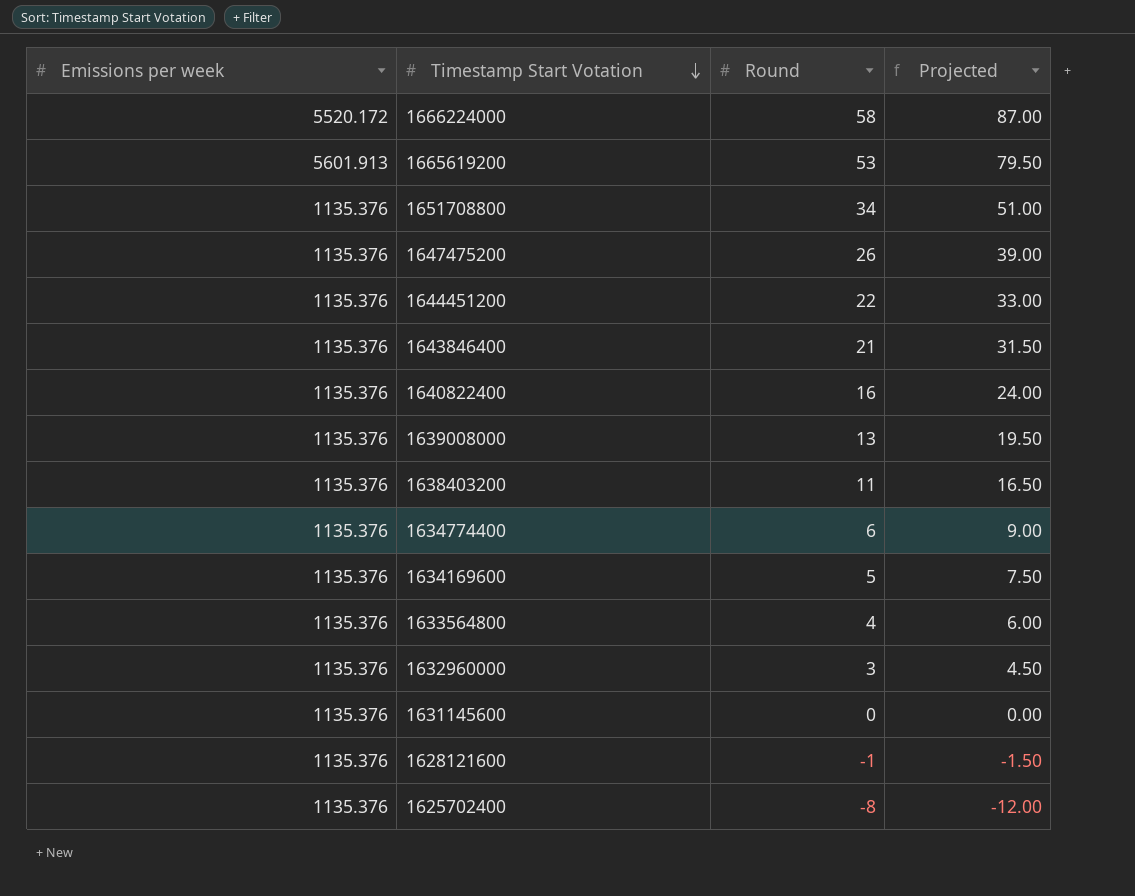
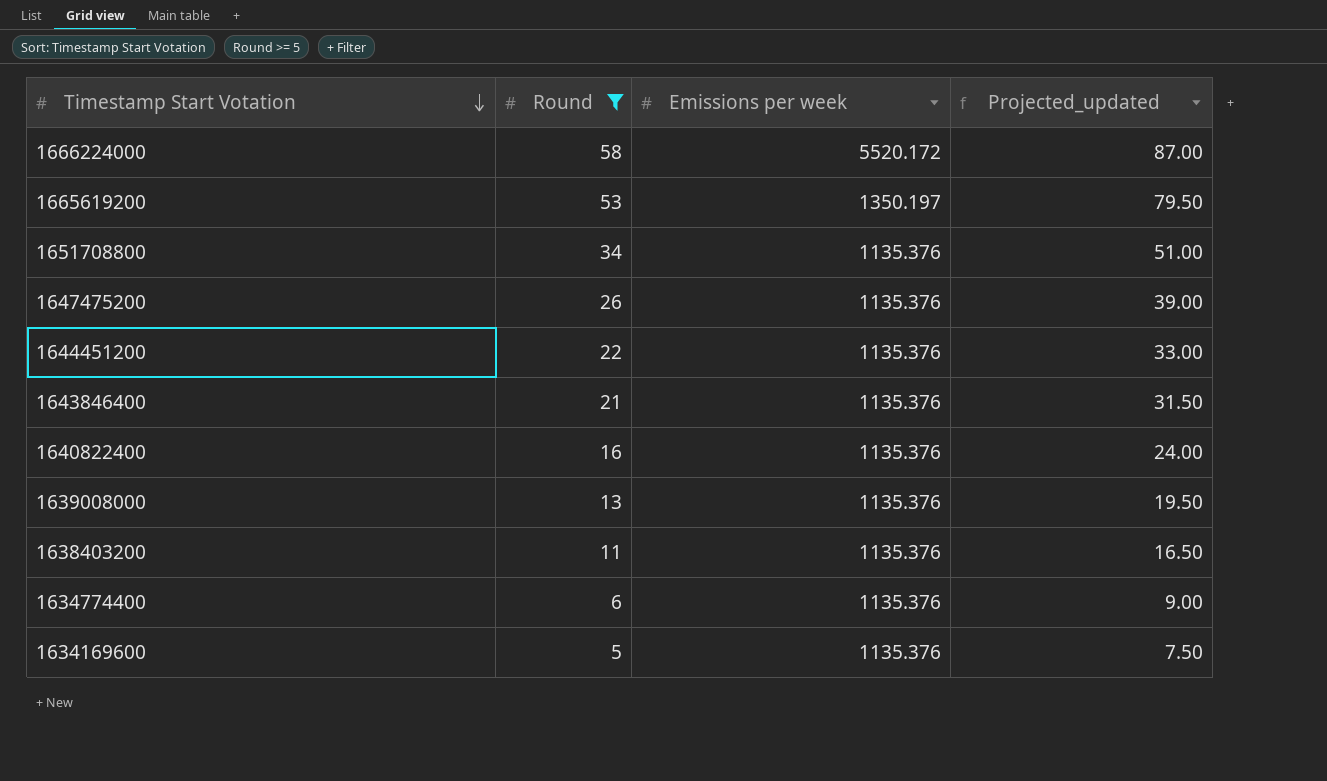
filter: none -> Round >= 5
column Emissions per week | position: 1 -> 3
column name: Projected -> Projected_updated
1665619200 | Emissions per week: 5601.913 -> 1350.197

